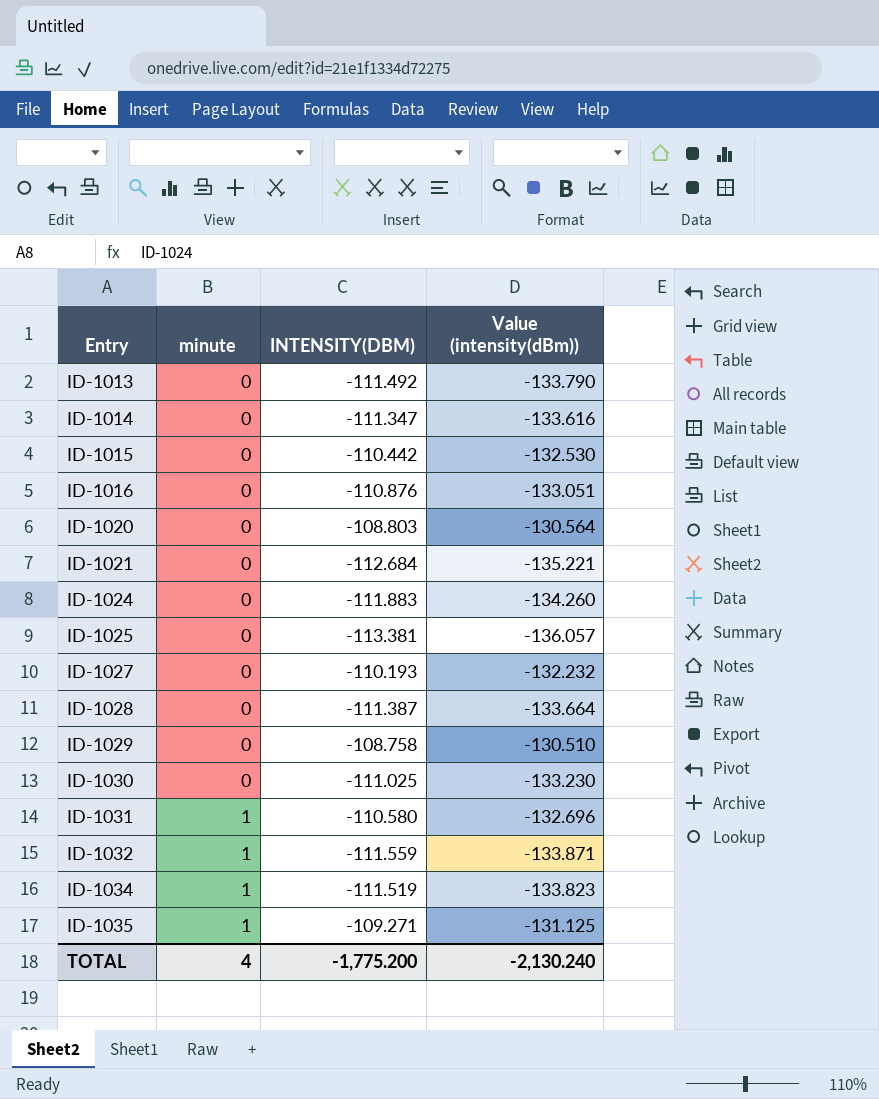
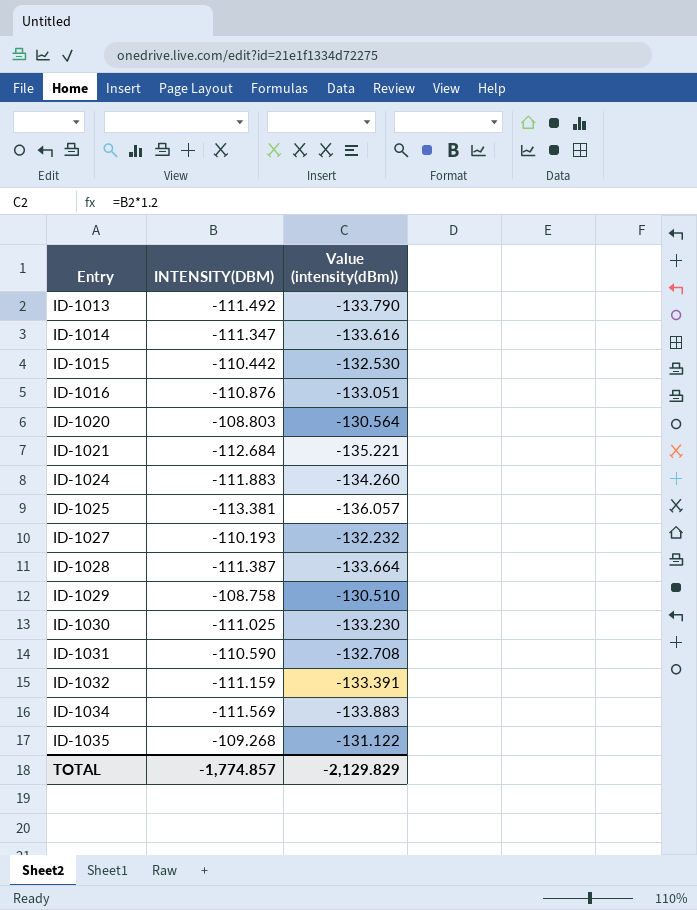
column minute | position: 2 -> none
ID-1031 | INTENSITY(DBM): -110.580 -> -110.590
ID-1031 | Value (intensity(dBm)): -132.696 -> -132.708
ID-1032 | INTENSITY(DBM): -111.559 -> -111.159
ID-1032 | Value (intensity(dBm)): -133.871 -> -133.391
ID-1034 | INTENSITY(DBM): -111.519 -> -111.569
ID-1034 | Value (intensity(dBm)): -133.823 -> -133.883
ID-1035 | INTENSITY(DBM): -109.271 -> -109.268
ID-1035 | Value (intensity(dBm)): -131.125 -> -131.122
TOTAL | INTENSITY(DBM): -1,775.200 -> -1,774.857
TOTAL | Value (intensity(dBm)): -2,130.240 -> -2,129.829

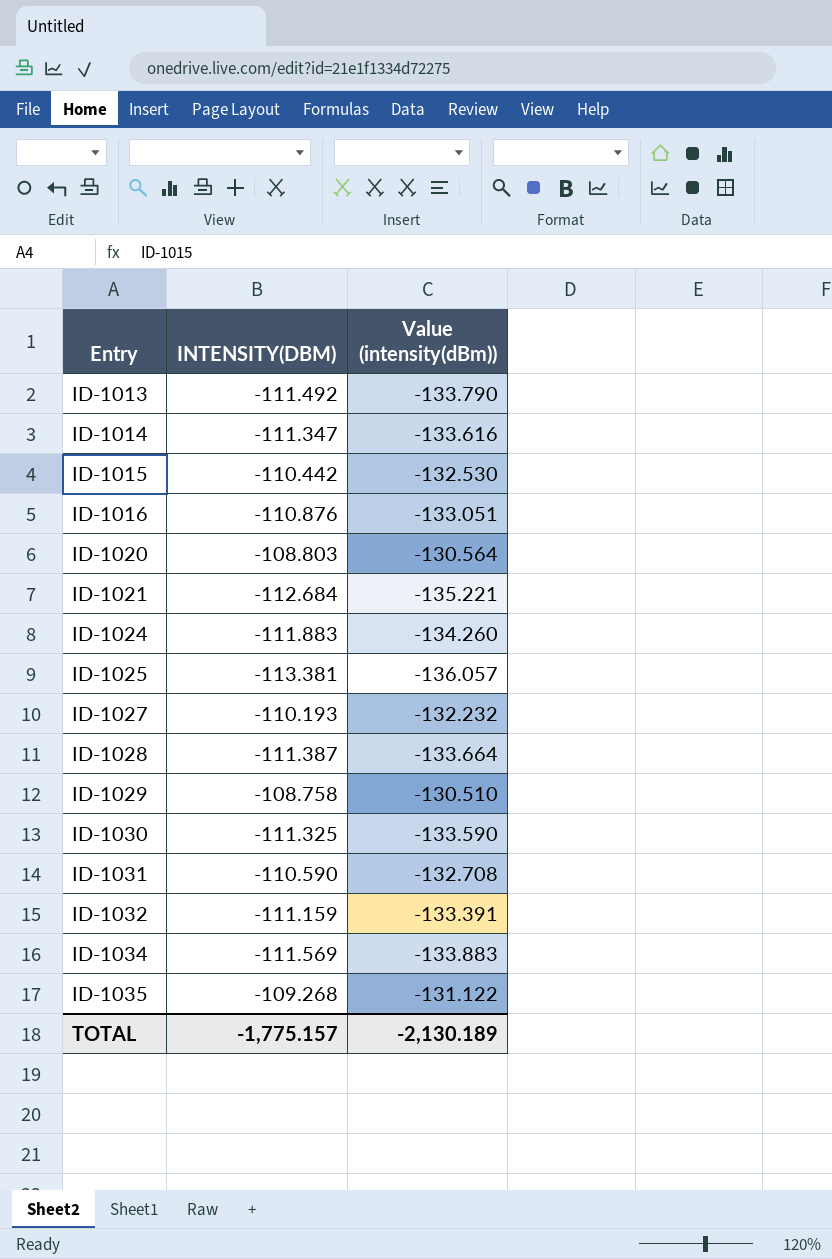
ID-1030 | INTENSITY(DBM): -111.025 -> -111.325
ID-1030 | Value (intensity(dBm)): -133.230 -> -133.590
TOTAL | INTENSITY(DBM): -1,774.857 -> -1,775.157
TOTAL | Value (intensity(dBm)): -2,129.829 -> -2,130.189

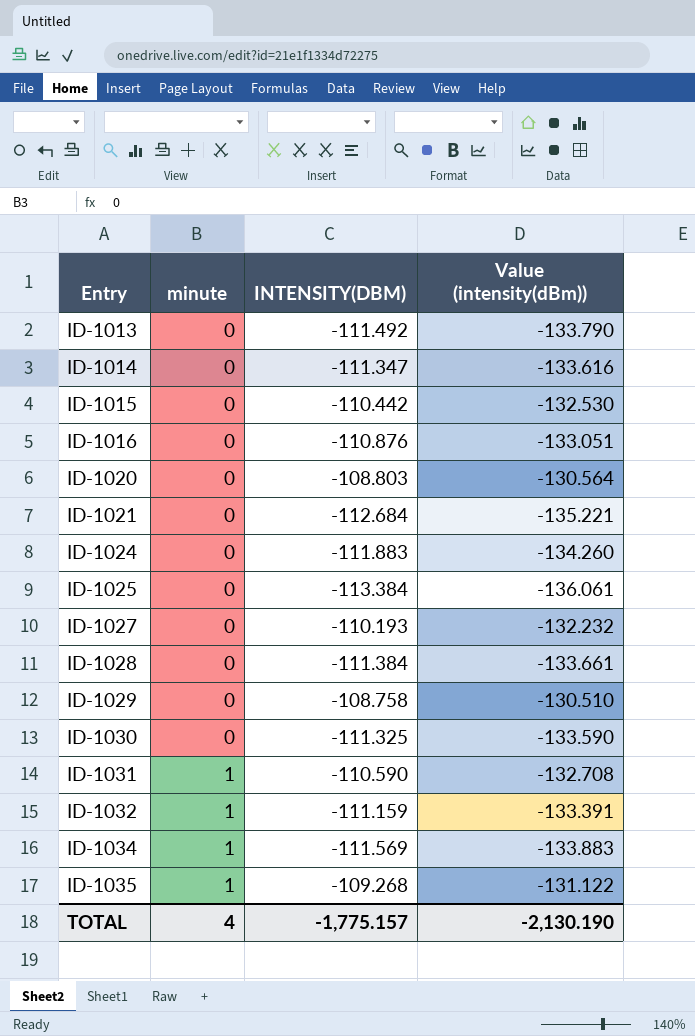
column minute | position: none -> 2
ID-1025 | INTENSITY(DBM): -113.381 -> -113.384
ID-1025 | Value (intensity(dBm)): -136.057 -> -136.061
ID-1028 | INTENSITY(DBM): -111.387 -> -111.384
ID-1028 | Value (intensity(dBm)): -133.664 -> -133.661
TOTAL | Value (intensity(dBm)): -2,130.189 -> -2,130.190

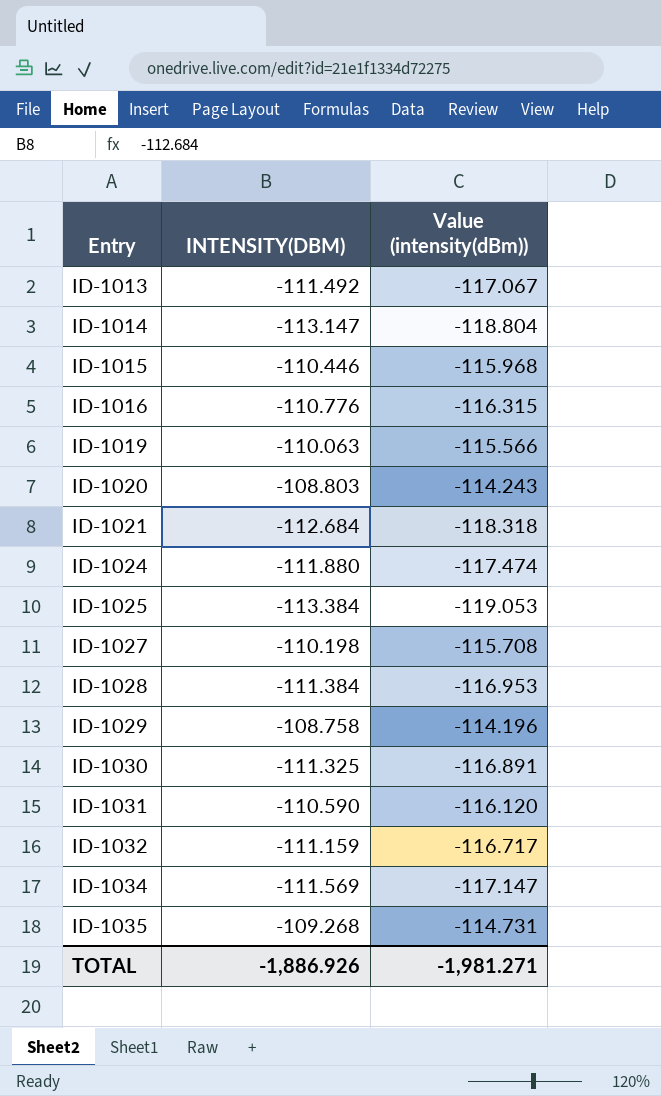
column minute | position: 2 -> none
column Value (intensity(dBm)) | formula: [INTENSITY(DBM)] * 1.2 -> [INTENSITY(DBM)] * 1.05
ID-1014 | INTENSITY(DBM): -111.347 -> -113.147
ID-1015 | INTENSITY(DBM): -110.442 -> -110.446
ID-1016 | INTENSITY(DBM): -110.876 -> -110.776
row ID-1019: none -> -110.063 | -115.566
ID-1024 | INTENSITY(DBM): -111.883 -> -111.880
ID-1027 | INTENSITY(DBM): -110.193 -> -110.198
TOTAL | INTENSITY(DBM): -1,775.157 -> -1,886.926
TOTAL | Value (intensity(dBm)): -2,130.190 -> -1,981.271

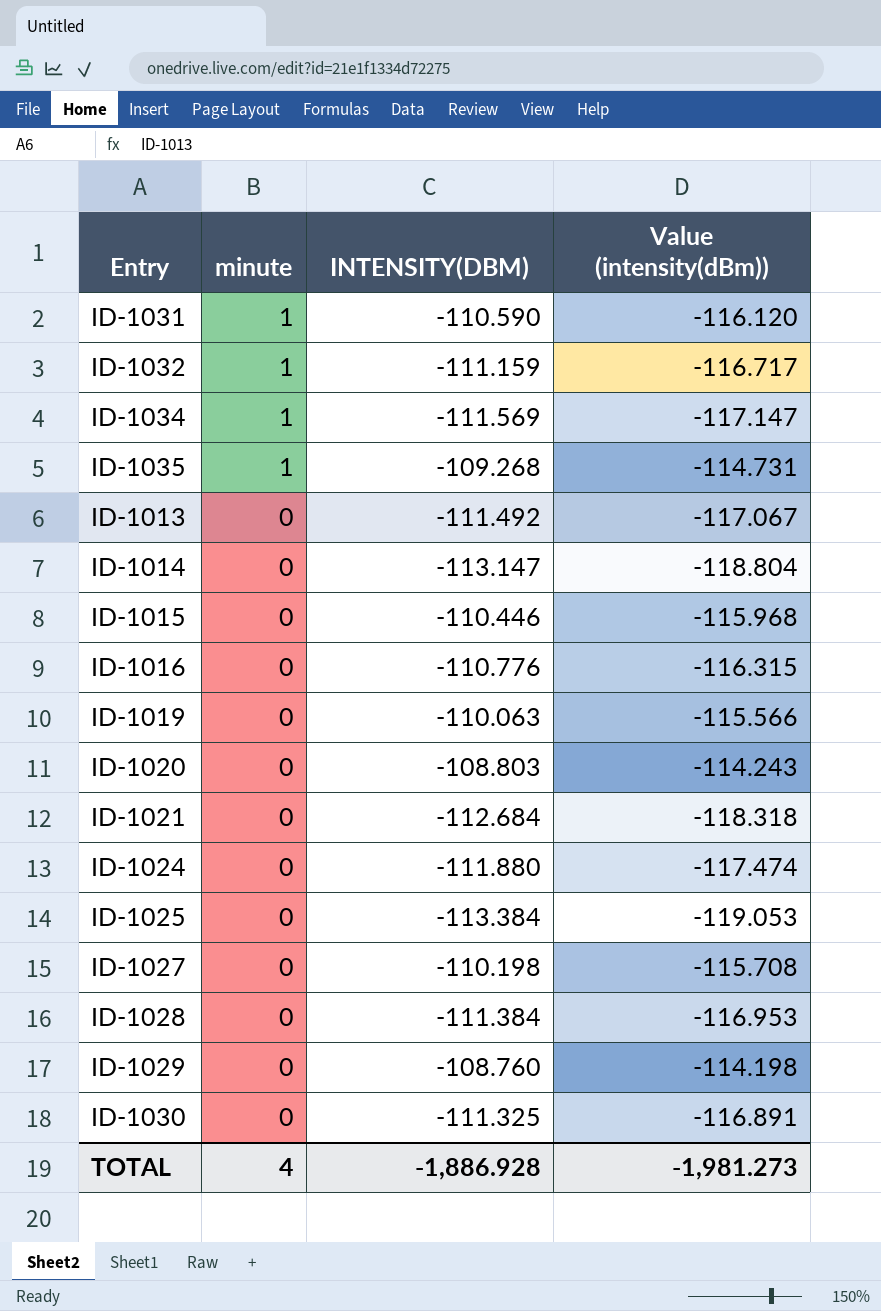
row order: Entry ascending -> minute descending
column minute | position: none -> 2
ID-1029 | INTENSITY(DBM): -108.758 -> -108.760
ID-1029 | Value (intensity(dBm)): -114.196 -> -114.198
TOTAL | INTENSITY(DBM): -1,886.926 -> -1,886.928
TOTAL | Value (intensity(dBm)): -1,981.271 -> -1,981.273

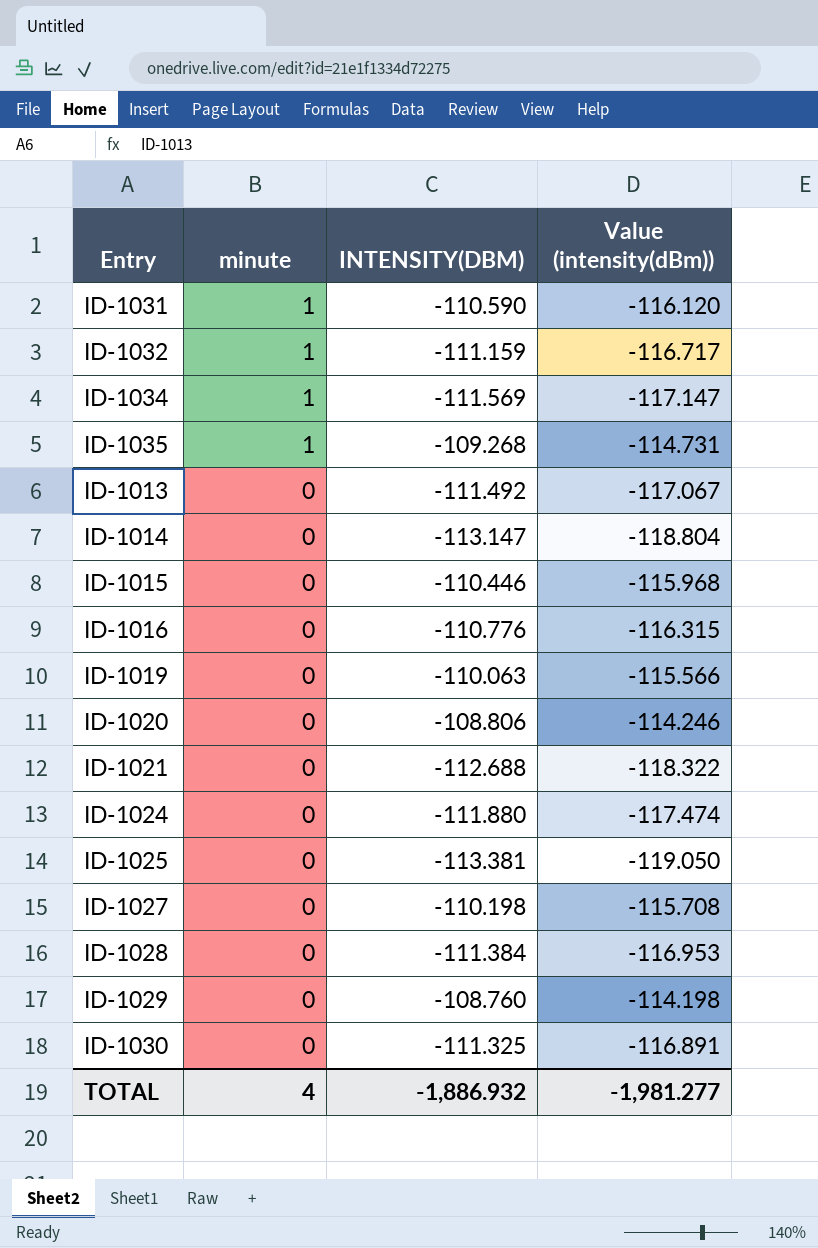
ID-1020 | INTENSITY(DBM): -108.803 -> -108.806
ID-1020 | Value (intensity(dBm)): -114.243 -> -114.246
ID-1021 | INTENSITY(DBM): -112.684 -> -112.688
ID-1021 | Value (intensity(dBm)): -118.318 -> -118.322
ID-1025 | INTENSITY(DBM): -113.384 -> -113.381
ID-1025 | Value (intensity(dBm)): -119.053 -> -119.050
TOTAL | INTENSITY(DBM): -1,886.928 -> -1,886.932
TOTAL | Value (intensity(dBm)): -1,981.273 -> -1,981.277

